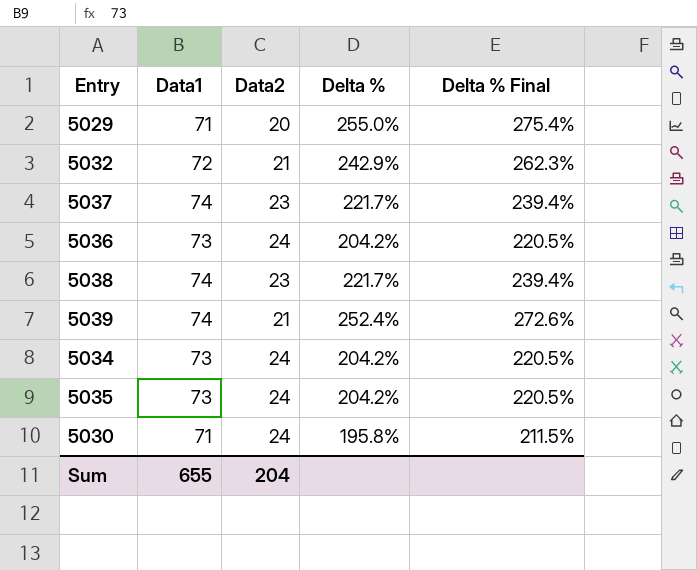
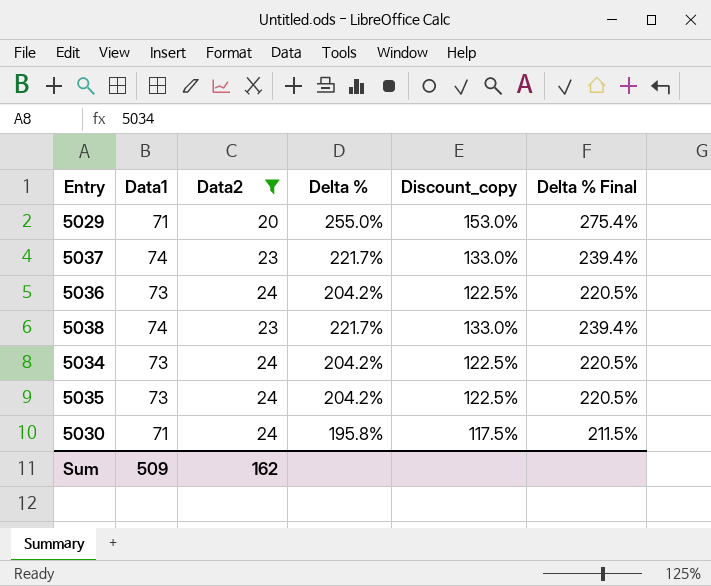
filter: none -> Data2 != 21
column Discount_copy | formula: none -> [Delta %] * 0.6
Sum | Data1: 655 -> 509
Sum | Data2: 204 -> 162

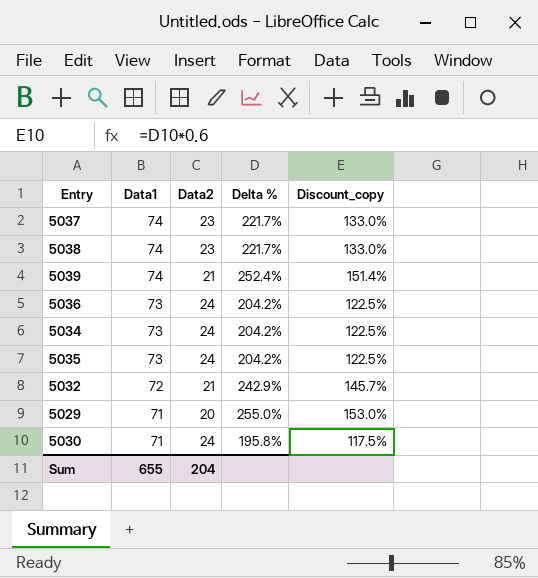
filter: Data2 != 21 -> none
row order: none -> Data1 descending
column Delta % Final | formula: [Delta %] * 1.08 -> none
Sum | Data1: 509 -> 655
Sum | Data2: 162 -> 204

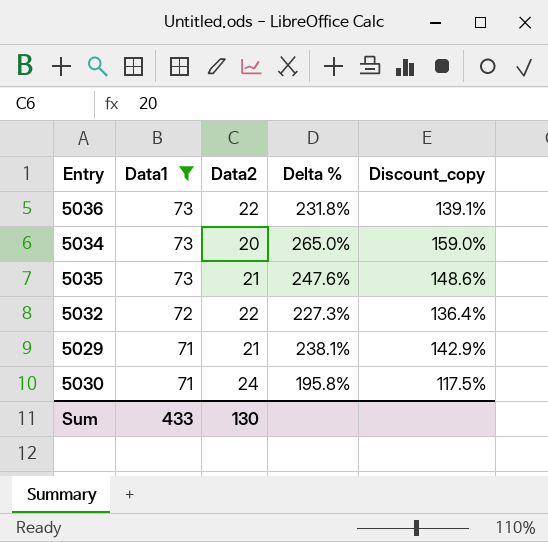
filter: none -> Data1 != 74
5036 | Data2: 24 -> 22
5036 | Delta %: 204.2% -> 231.8%
5036 | Discount_copy: 122.5% -> 139.1%
5034 | Data2: 24 -> 20
5034 | Delta %: 204.2% -> 265.0%
5034 | Discount_copy: 122.5% -> 159.0%
5035 | Data2: 24 -> 21
5035 | Delta %: 204.2% -> 247.6%
5035 | Discount_copy: 122.5% -> 148.6%
5032 | Data2: 21 -> 22
5032 | Delta %: 242.9% -> 227.3%
5032 | Discount_copy: 145.7% -> 136.4%
5029 | Data2: 20 -> 21
5029 | Delta %: 255.0% -> 238.1%
5029 | Discount_copy: 153.0% -> 142.9%
Sum | Data1: 655 -> 433
Sum | Data2: 204 -> 130

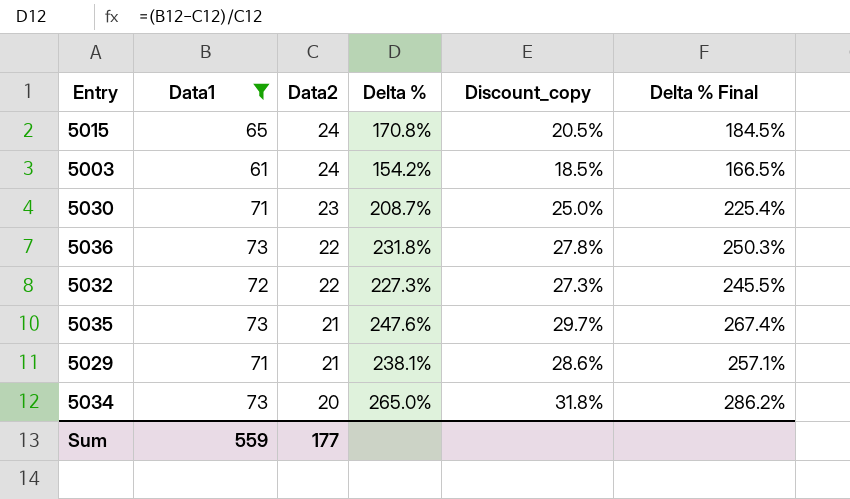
row order: Data1 descending -> Data2 descending
column Discount_copy | formula: [Delta %] * 0.6 -> [Delta %] * 0.12
column Delta % Final | formula: none -> [Delta %] * 1.08
row 5015: none -> 65 | 24 | 170.8% | 20.5% | 184.5%
row 5003: none -> 61 | 24 | 154.2% | 18.5% | 166.5%
5030 | Data2: 24 -> 23
5030 | Delta %: 195.8% -> 208.7%
Sum | Data1: 433 -> 559
Sum | Data2: 130 -> 177

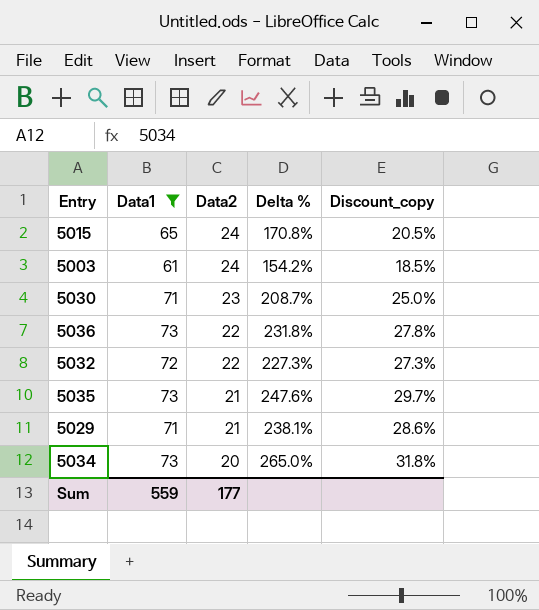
column Delta % Final | formula: [Delta %] * 1.08 -> none

